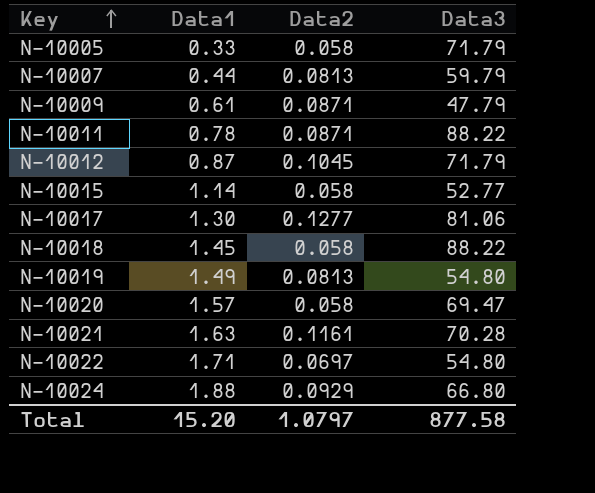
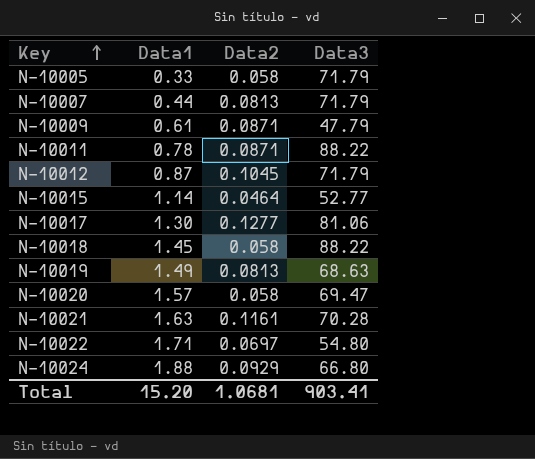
N-10007 | Data3: 59.79 -> 71.79
N-10015 | Data2: 0.058 -> 0.0464
N-10019 | Data3: 54.80 -> 68.63
Total | Data2: 1.0797 -> 1.0681
Total | Data3: 877.58 -> 903.41

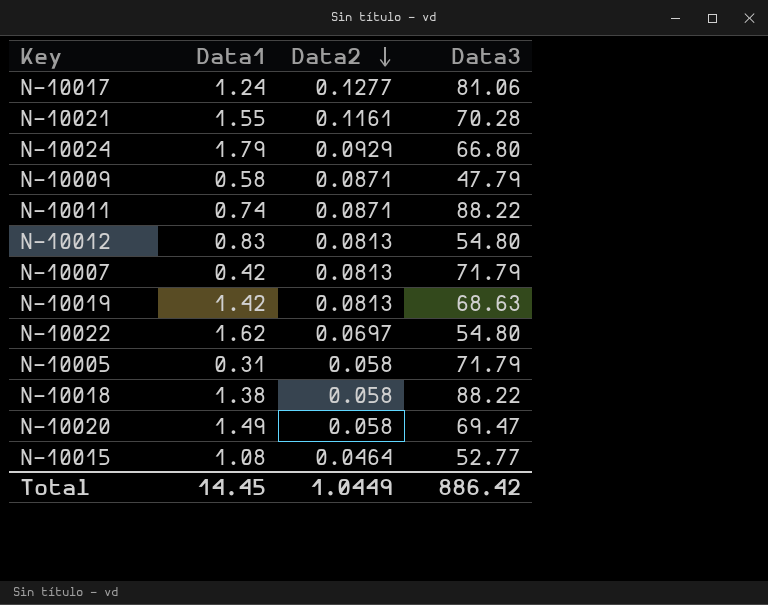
row order: Key ascending -> Data2 descending
N-10017 | Data1: 1.30 -> 1.24
N-10021 | Data1: 1.63 -> 1.55
N-10024 | Data1: 1.88 -> 1.79
N-10009 | Data1: 0.61 -> 0.58
N-10011 | Data1: 0.78 -> 0.74
N-10012 | Data1: 0.87 -> 0.83
N-10012 | Data2: 0.1045 -> 0.0813
N-10012 | Data3: 71.79 -> 54.80
N-10007 | Data1: 0.44 -> 0.42
N-10019 | Data1: 1.49 -> 1.42
N-10022 | Data1: 1.71 -> 1.62
N-10005 | Data1: 0.33 -> 0.31
N-10018 | Data1: 1.45 -> 1.38
N-10020 | Data1: 1.57 -> 1.49
N-10015 | Data1: 1.14 -> 1.08
Total | Data1: 15.20 -> 14.45
Total | Data2: 1.0681 -> 1.0449
Total | Data3: 903.41 -> 886.42

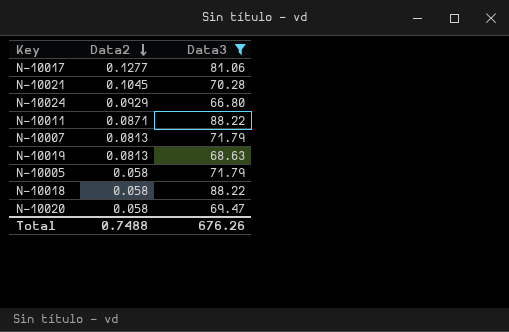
filter: none -> Data3 >= 66.80
column Data1 | position: 2 -> none
N-10021 | Data2: 0.1161 -> 0.1045
Total | Data2: 1.0449 -> 0.7488
Total | Data3: 886.42 -> 676.26

